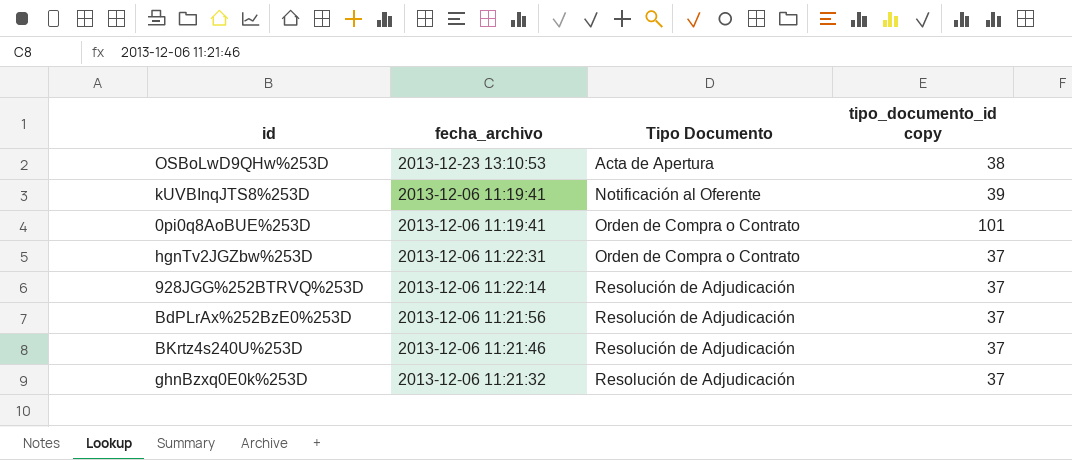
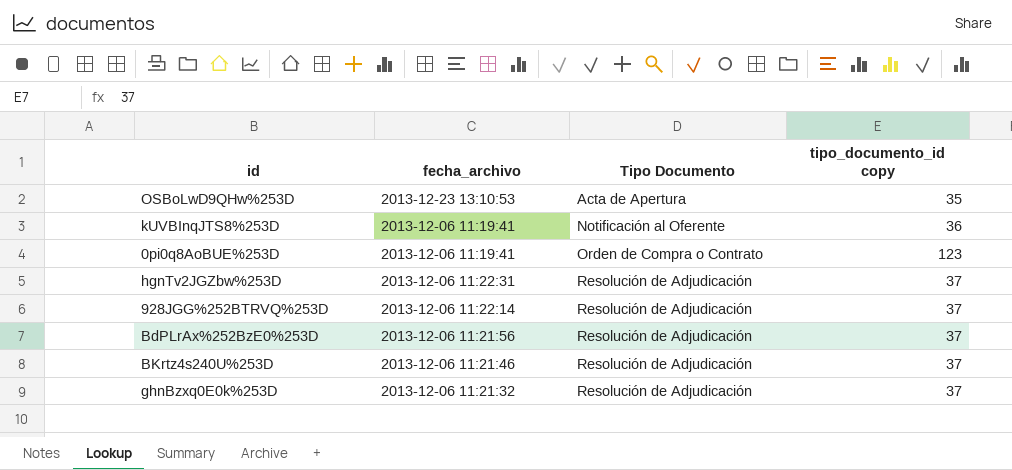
OSBoLwD9QHw%253D | tipo_documento_id copy: 38 -> 35
kUVBInqJTS8%253D | tipo_documento_id copy: 39 -> 36
0pi0q8AoBUE%253D | tipo_documento_id copy: 101 -> 123
hgnTv2JGZbw%253D | Tipo Documento: Orden de Compra o Contrato -> Resolución de Adjudicación

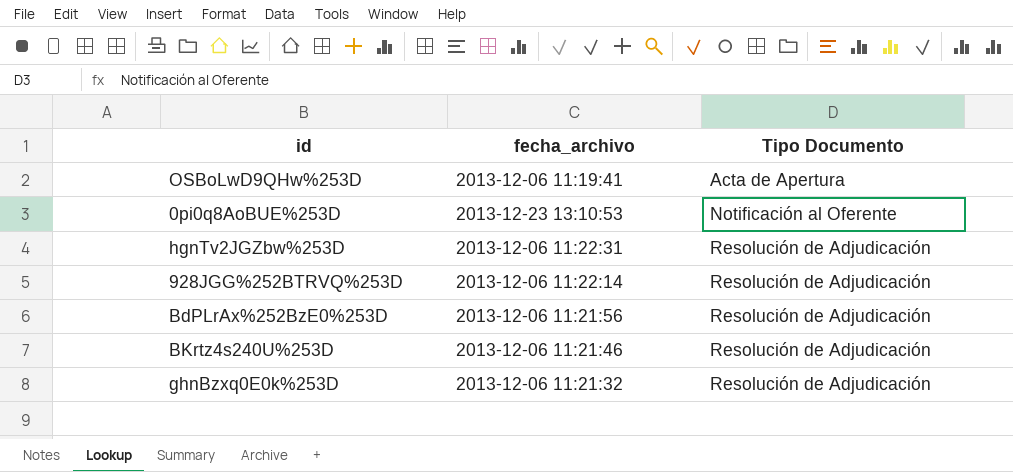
column tipo_documento_id copy | position: 4 -> none
row kUVBInqJTS8%253D: 2013-12-06 11:19:41 | Notificación al Oferente | 36 -> none
OSBoLwD9QHw%253D | fecha_archivo: 2013-12-23 13:10:53 -> 2013-12-06 11:19:41
0pi0q8AoBUE%253D | fecha_archivo: 2013-12-06 11:19:41 -> 2013-12-23 13:10:53
0pi0q8AoBUE%253D | Tipo Documento: Orden de Compra o Contrato -> Notificación al Oferente

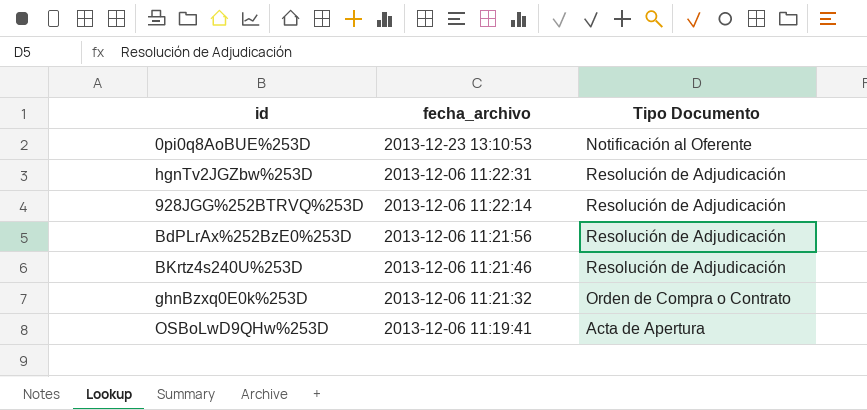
row order: Tipo Documento ascending -> fecha_archivo descending
ghnBzxq0E0k%253D | Tipo Documento: Resolución de Adjudicación -> Orden de Compra o Contrato

